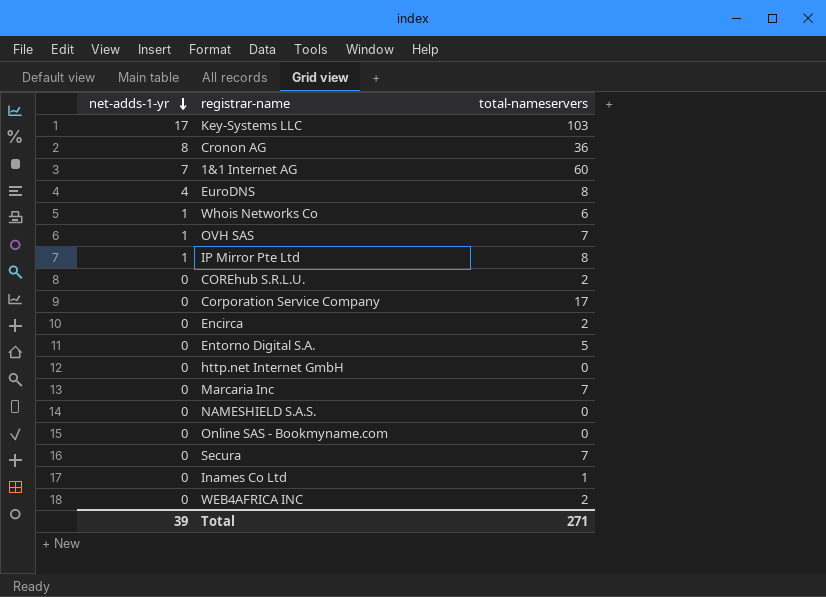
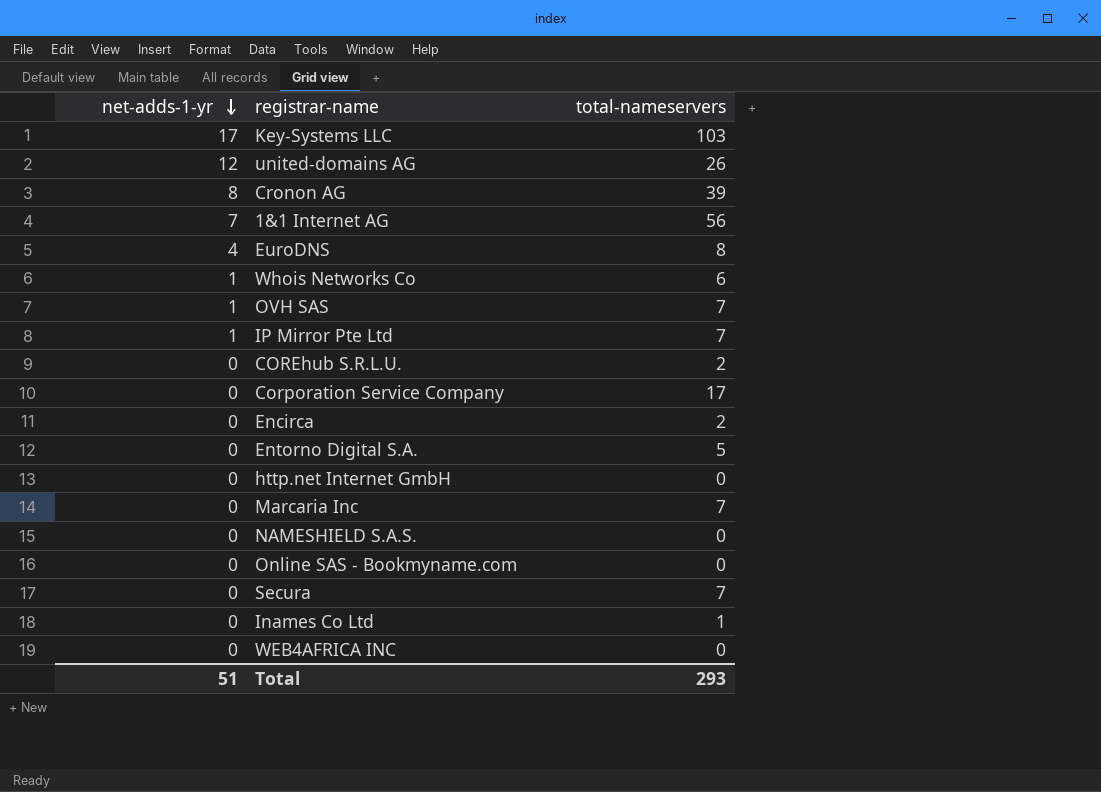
row united-domains AG: none -> 12 | 26
Cronon AG | total-nameservers: 36 -> 39
1&1 Internet AG | total-nameservers: 60 -> 56
IP Mirror Pte Ltd | total-nameservers: 8 -> 7
WEB4AFRICA INC | total-nameservers: 2 -> 0
Total | net-adds-1-yr: 39 -> 51
Total | total-nameservers: 271 -> 293

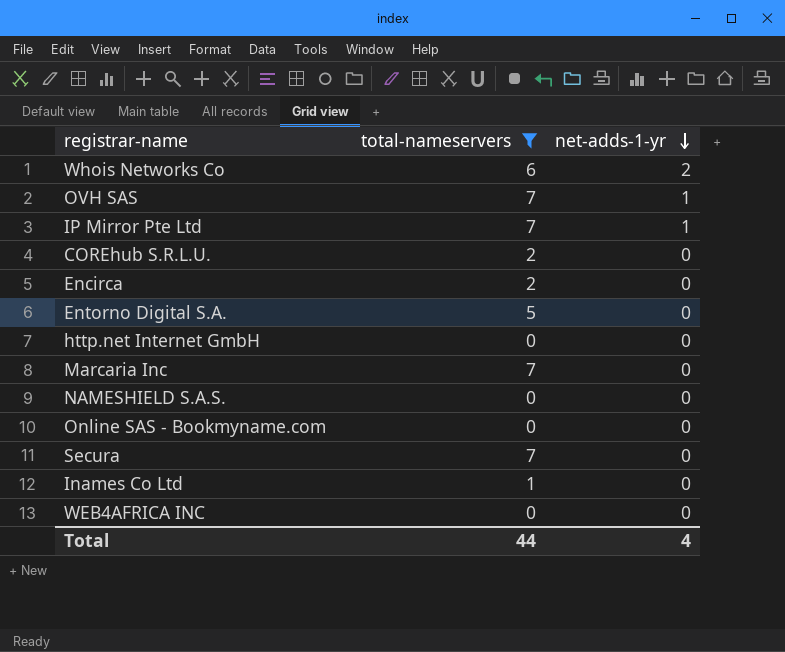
filter: none -> total-nameservers <= 7
column net-adds-1-yr | position: 1 -> 3
Whois Networks Co | net-adds-1-yr: 1 -> 2
Total | total-nameservers: 293 -> 44
Total | net-adds-1-yr: 51 -> 4

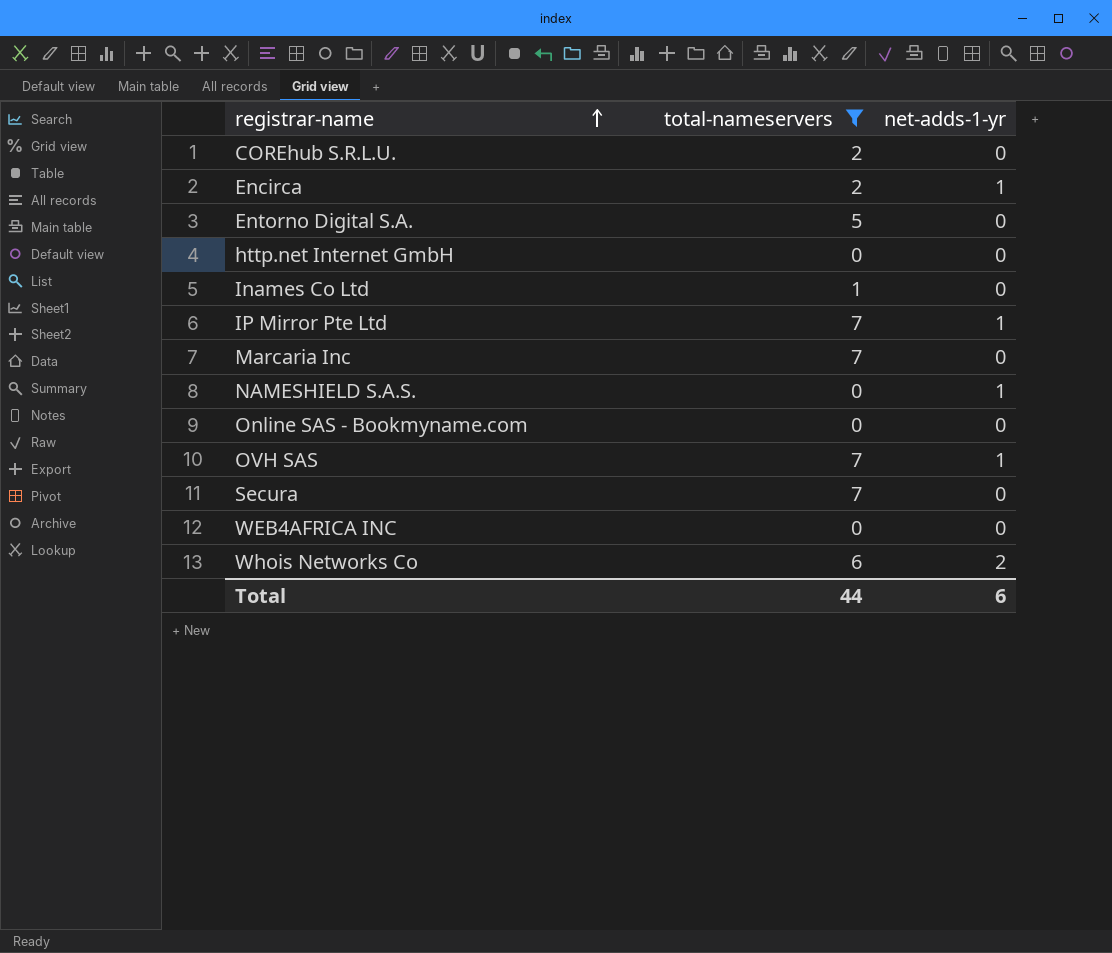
row order: net-adds-1-yr descending -> registrar-name ascending
Encirca | net-adds-1-yr: 0 -> 1
NAMESHIELD S.A.S. | net-adds-1-yr: 0 -> 1
Total | net-adds-1-yr: 4 -> 6

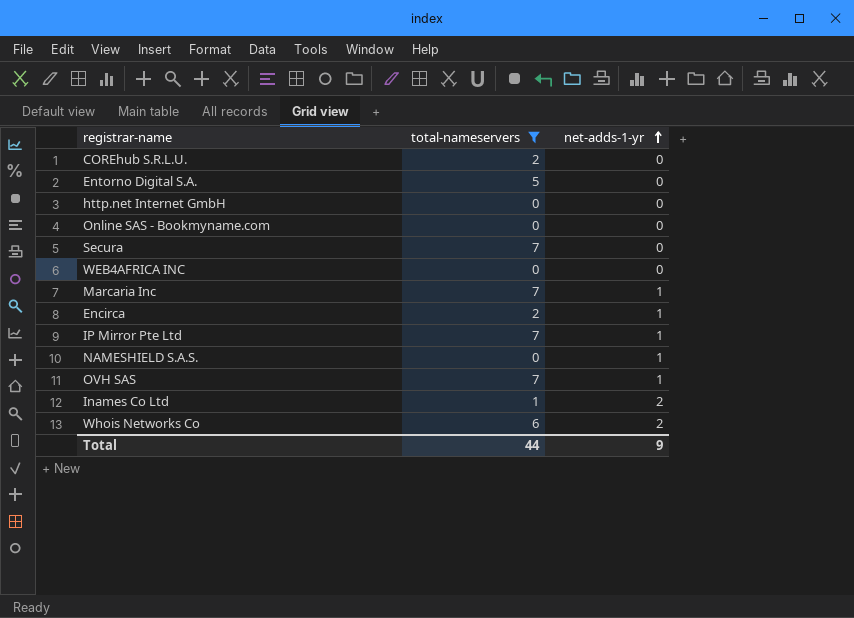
row order: registrar-name ascending -> net-adds-1-yr ascending
Marcaria Inc | net-adds-1-yr: 0 -> 1
Inames Co Ltd | net-adds-1-yr: 0 -> 2
Total | net-adds-1-yr: 6 -> 9

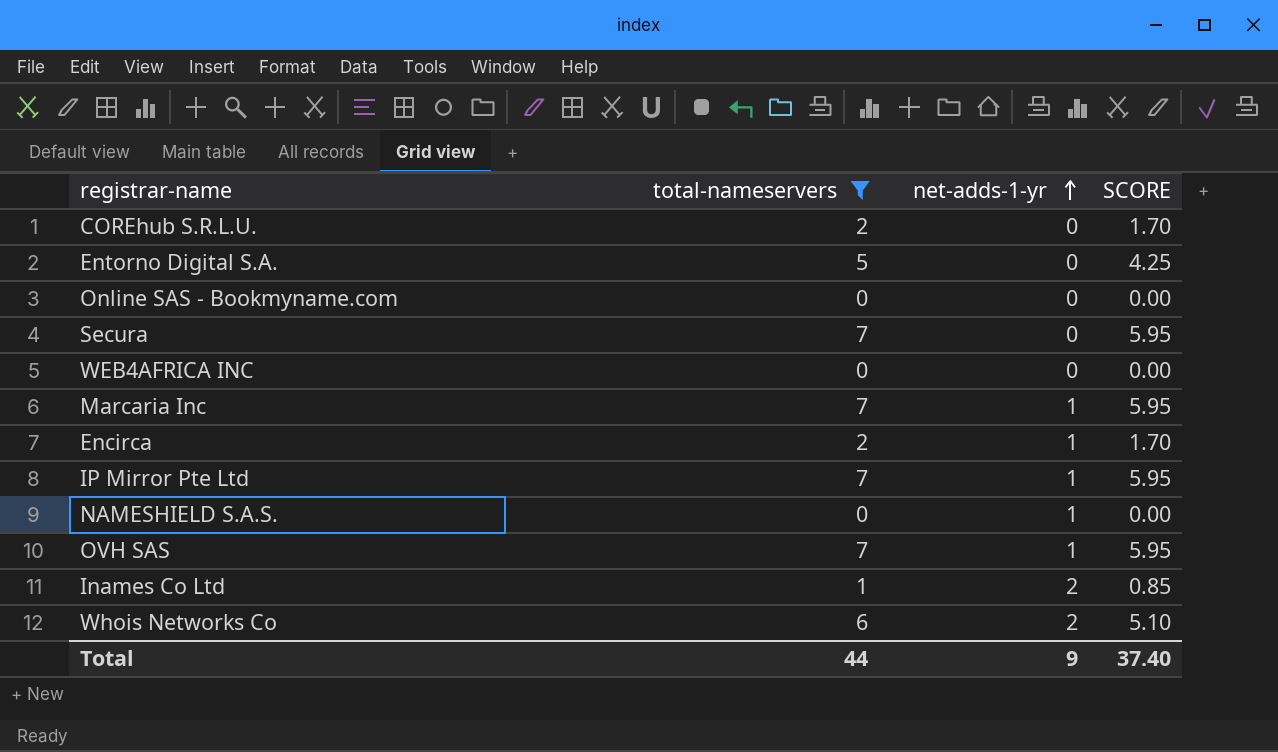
column SCORE | formula: none -> [total-nameservers] * 0.85
row http.net Internet GmbH: 0 | 0 -> none

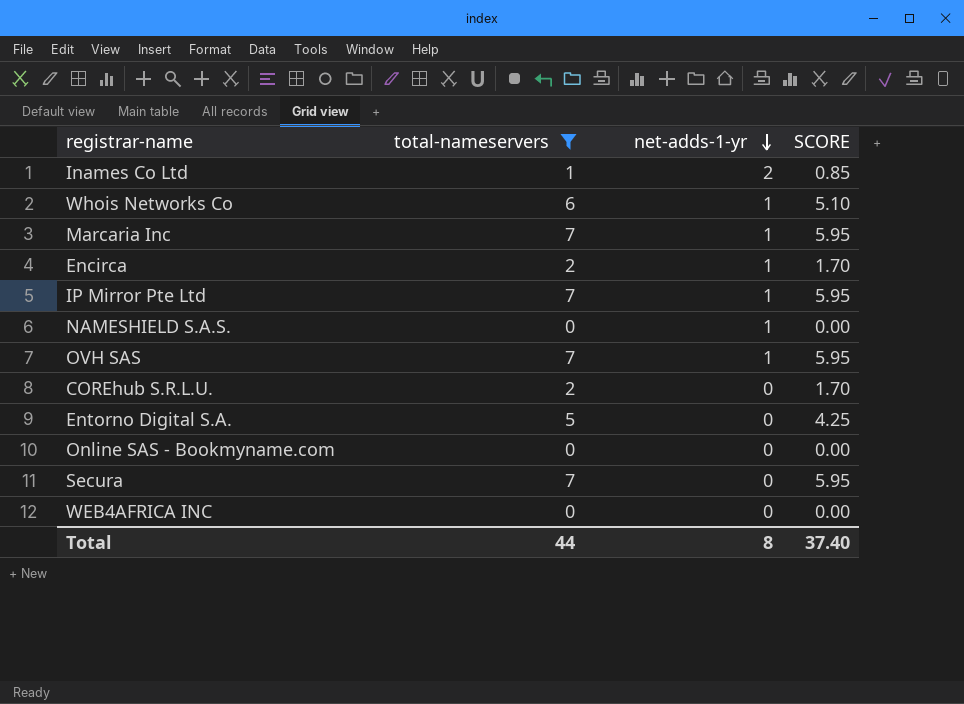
row order: net-adds-1-yr ascending -> net-adds-1-yr descending
Whois Networks Co | net-adds-1-yr: 2 -> 1
Total | net-adds-1-yr: 9 -> 8

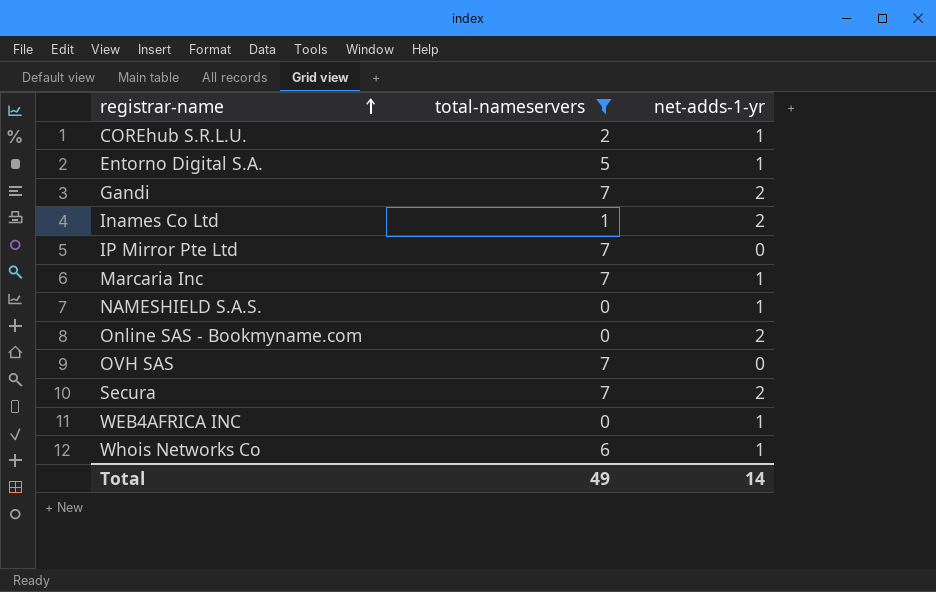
row order: net-adds-1-yr descending -> registrar-name ascending
column SCORE | formula: [total-nameservers] * 0.85 -> none
row Encirca: 2 | 1 | 1.70 -> none
COREhub S.R.L.U. | net-adds-1-yr: 0 -> 1
Entorno Digital S.A. | net-adds-1-yr: 0 -> 1
row Gandi: none -> 7 | 2
IP Mirror Pte Ltd | net-adds-1-yr: 1 -> 0
Online SAS - Bookmyname.com | net-adds-1-yr: 0 -> 2
OVH SAS | net-adds-1-yr: 1 -> 0
Secura | net-adds-1-yr: 0 -> 2
WEB4AFRICA INC | net-adds-1-yr: 0 -> 1
Total | total-nameservers: 44 -> 49
Total | net-adds-1-yr: 8 -> 14

